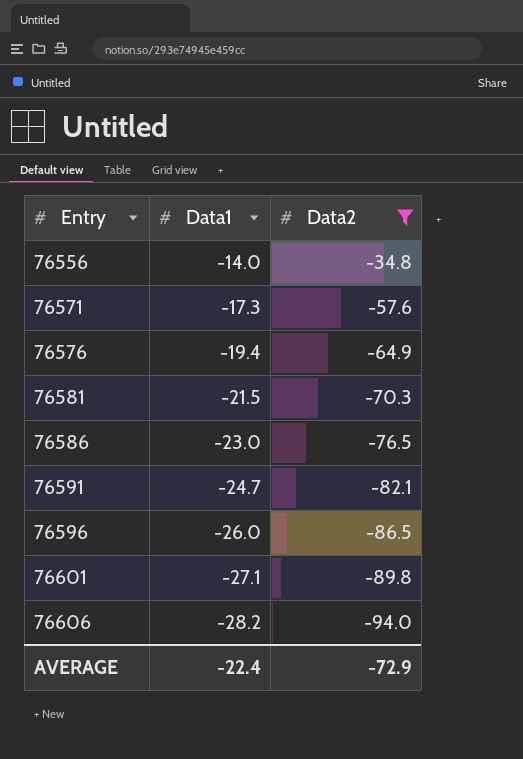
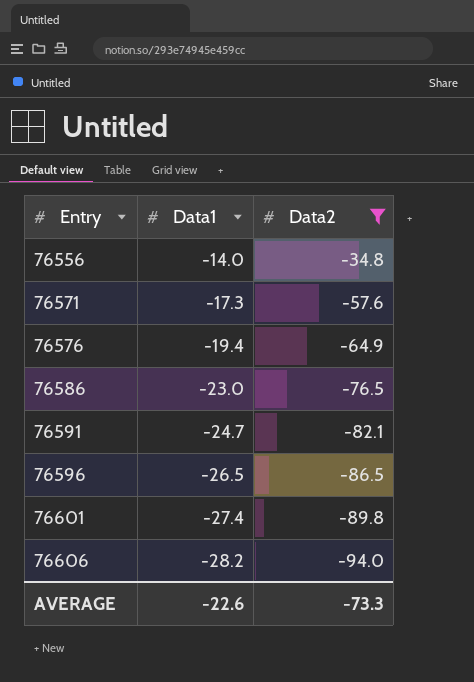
row 76581: -21.5 | -70.3 -> none
76596 | Data1: -26.0 -> -26.5
76601 | Data1: -27.1 -> -27.4
AVERAGE | Data1: -22.4 -> -22.6
AVERAGE | Data2: -72.9 -> -73.3

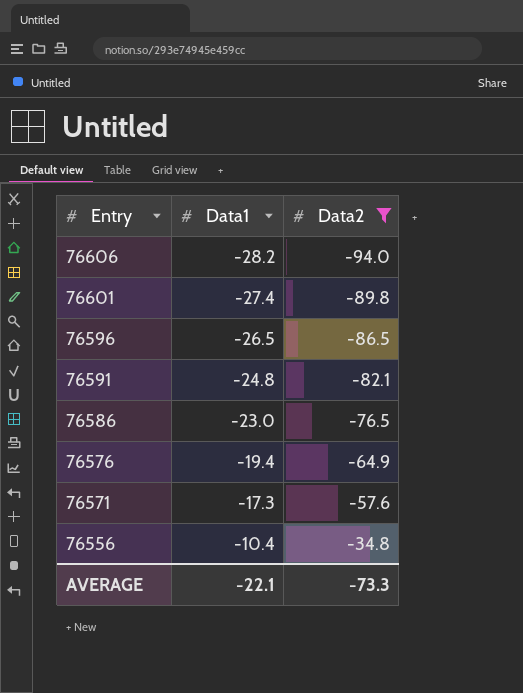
row order: Entry ascending -> Entry descending
76591 | Data1: -24.7 -> -24.8
76556 | Data1: -14.0 -> -10.4
AVERAGE | Data1: -22.6 -> -22.1

